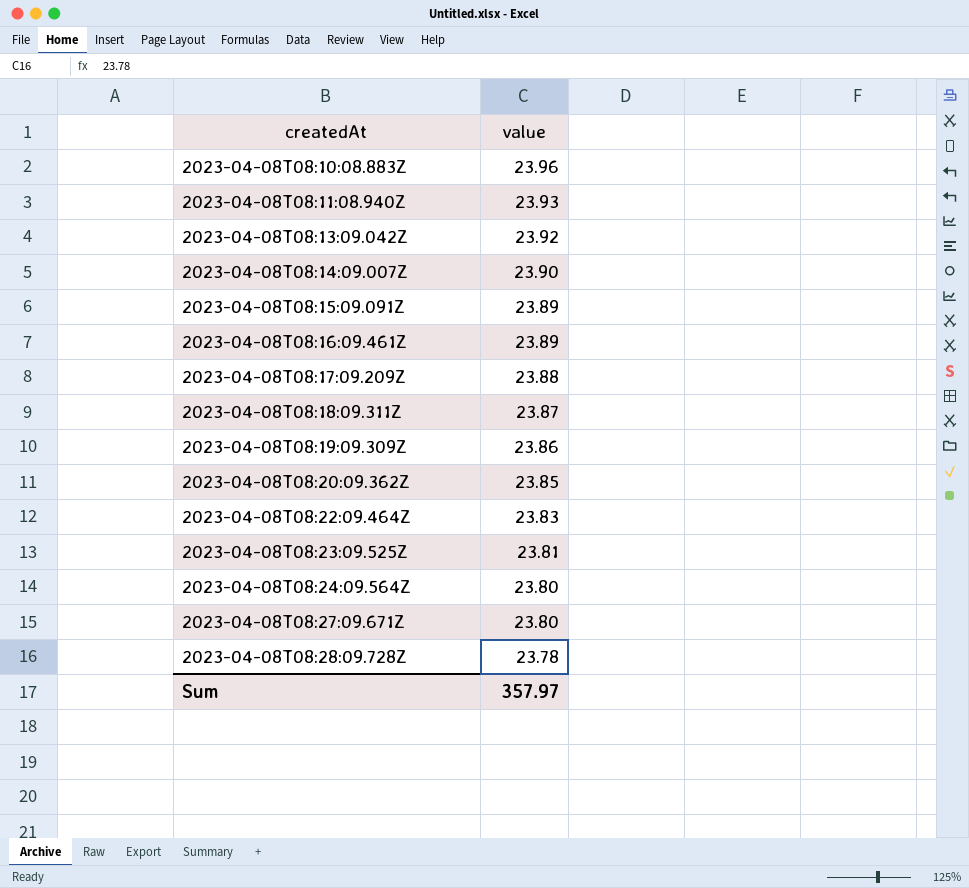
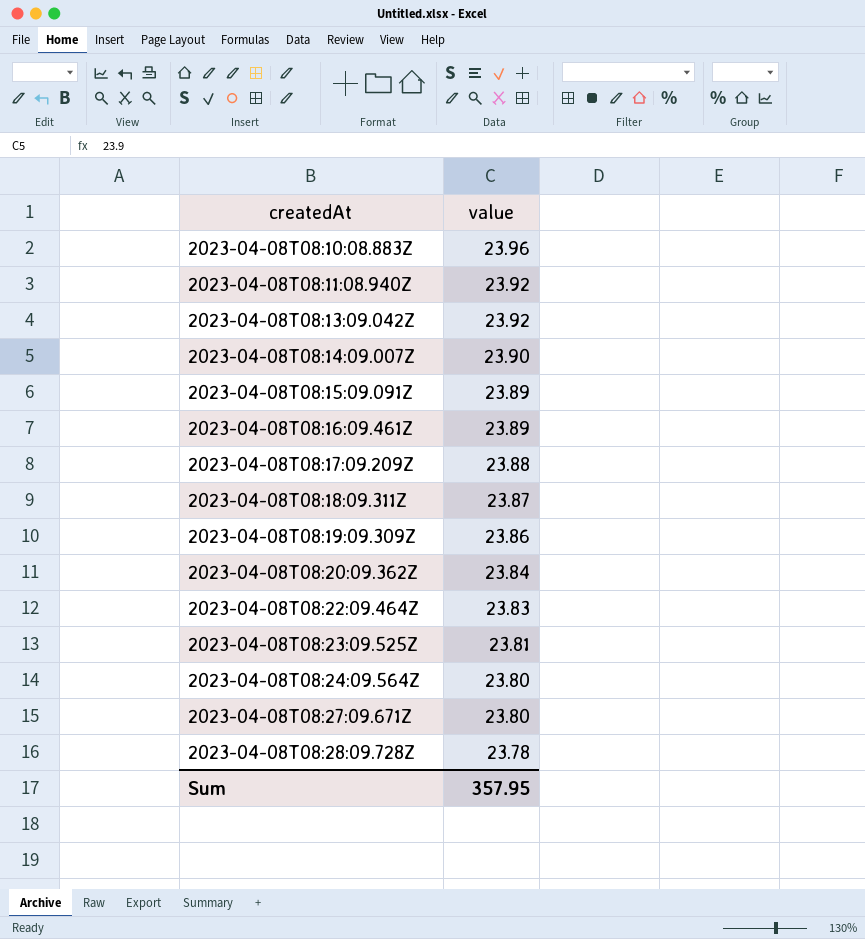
2023-04-08T08:11:08.940Z | value: 23.93 -> 23.92
2023-04-08T08:20:09.362Z | value: 23.85 -> 23.84
Sum | value: 357.97 -> 357.95

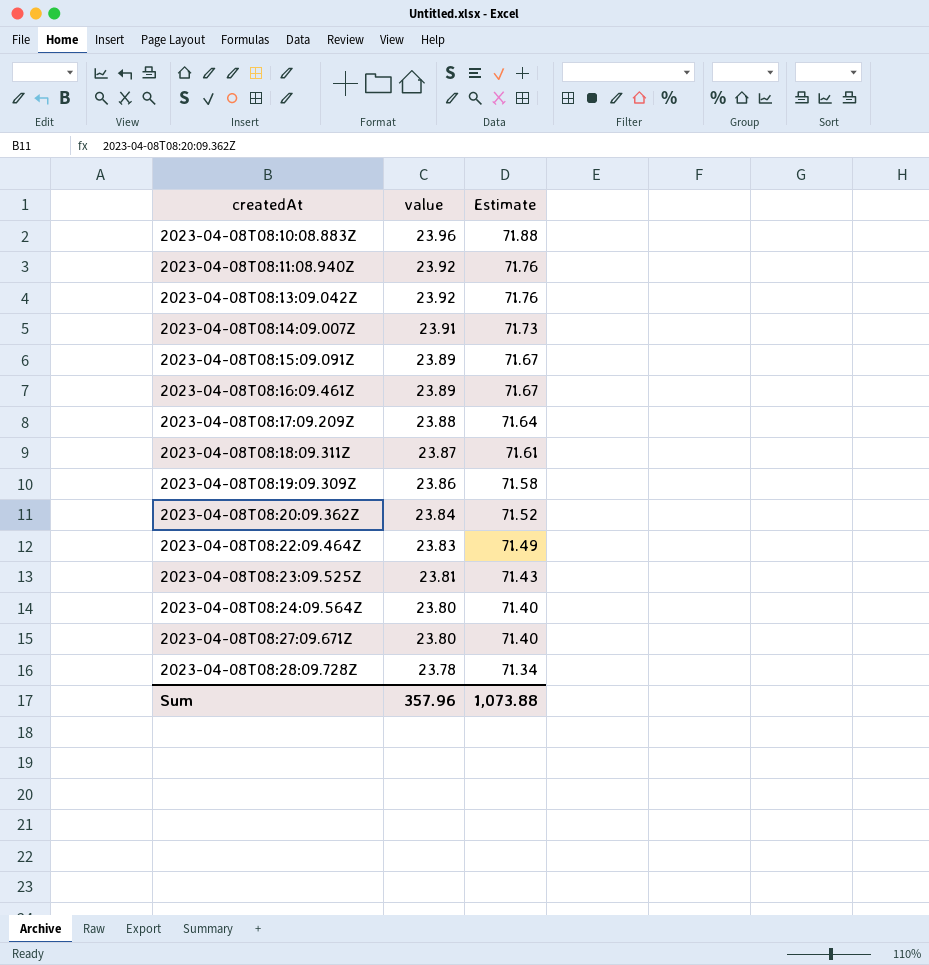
column Estimate | formula: none -> [value] * 3
2023-04-08T08:14:09.007Z | value: 23.90 -> 23.91
Sum | value: 357.95 -> 357.96

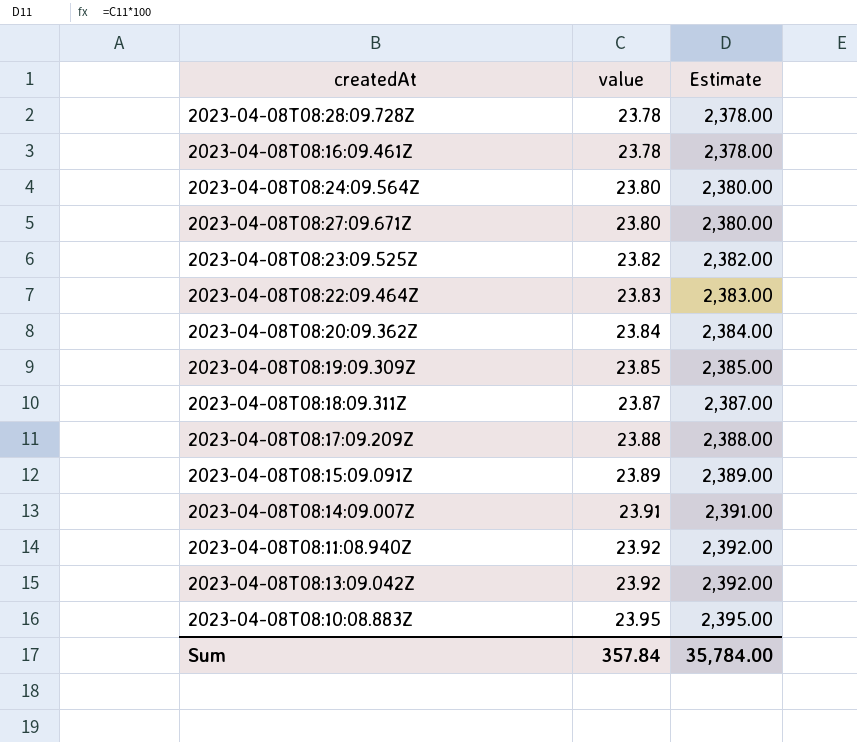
row order: createdAt ascending -> value ascending
column Estimate | formula: [value] * 3 -> [value] * 100
2023-04-08T08:16:09.461Z | value: 23.89 -> 23.78
2023-04-08T08:23:09.525Z | value: 23.81 -> 23.82
2023-04-08T08:19:09.309Z | value: 23.86 -> 23.85
2023-04-08T08:10:08.883Z | value: 23.96 -> 23.95
Sum | value: 357.96 -> 357.84
Sum | Estimate: 1,073.88 -> 35,784.00

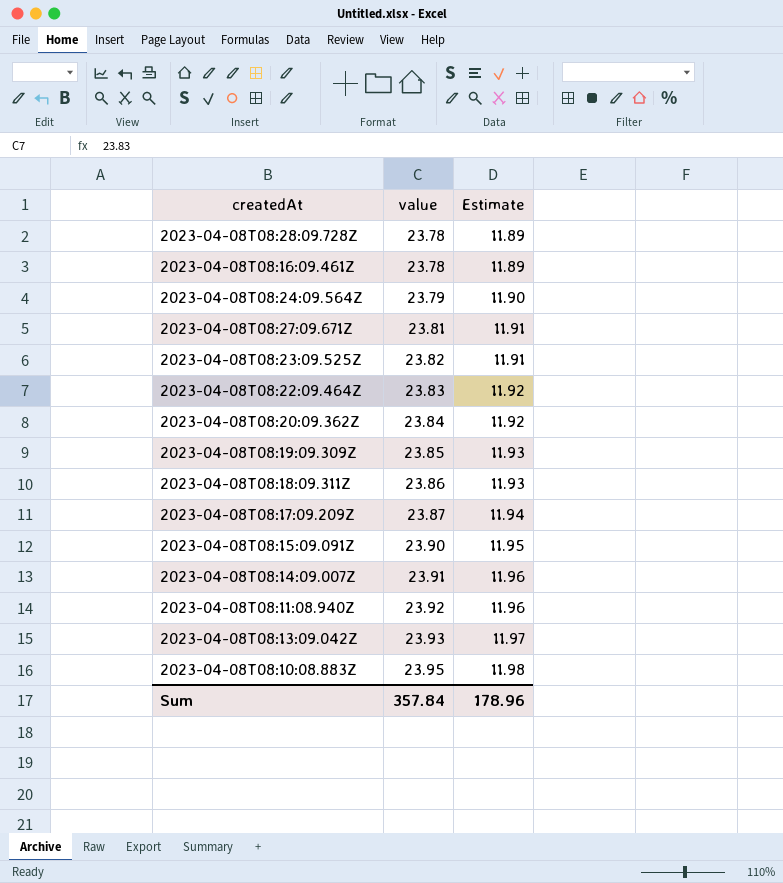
column Estimate | formula: [value] * 100 -> [value] * 0.5
2023-04-08T08:24:09.564Z | value: 23.80 -> 23.79
2023-04-08T08:27:09.671Z | value: 23.80 -> 23.81
2023-04-08T08:18:09.311Z | value: 23.87 -> 23.86
2023-04-08T08:17:09.209Z | value: 23.88 -> 23.87
2023-04-08T08:15:09.091Z | value: 23.89 -> 23.90
2023-04-08T08:13:09.042Z | value: 23.92 -> 23.93
Sum | Estimate: 35,784.00 -> 178.96

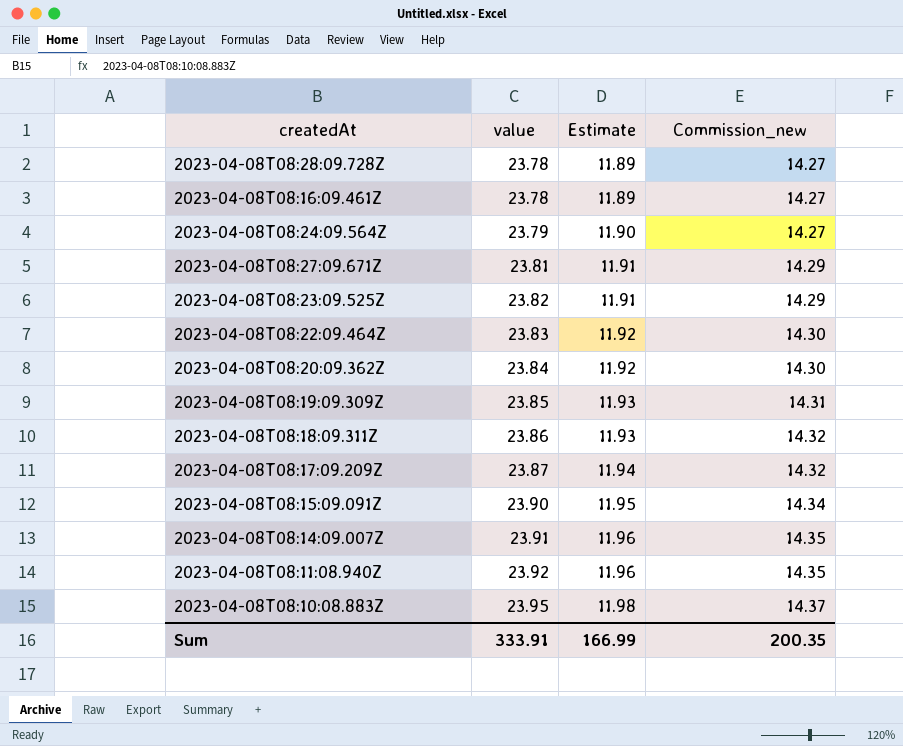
column Commission_new | formula: none -> [value] * 0.6
row 2023-04-08T08:13:09.042Z: 23.93 | 11.97 -> none
Sum | value: 357.84 -> 333.91
Sum | Estimate: 178.96 -> 166.99

